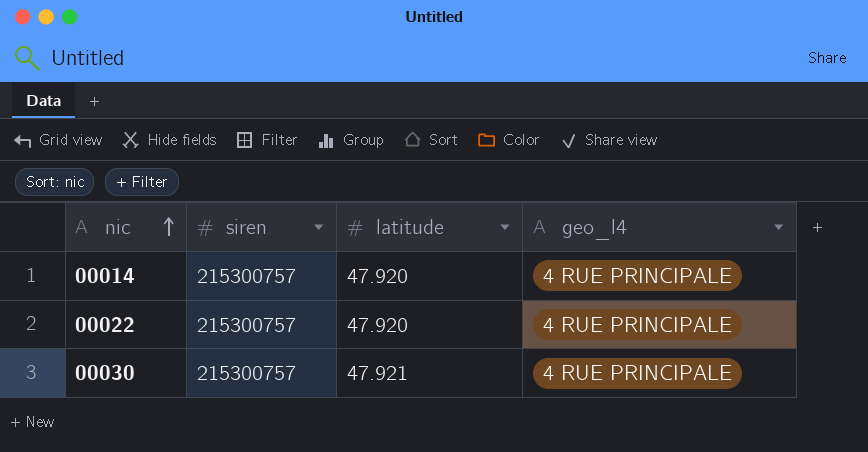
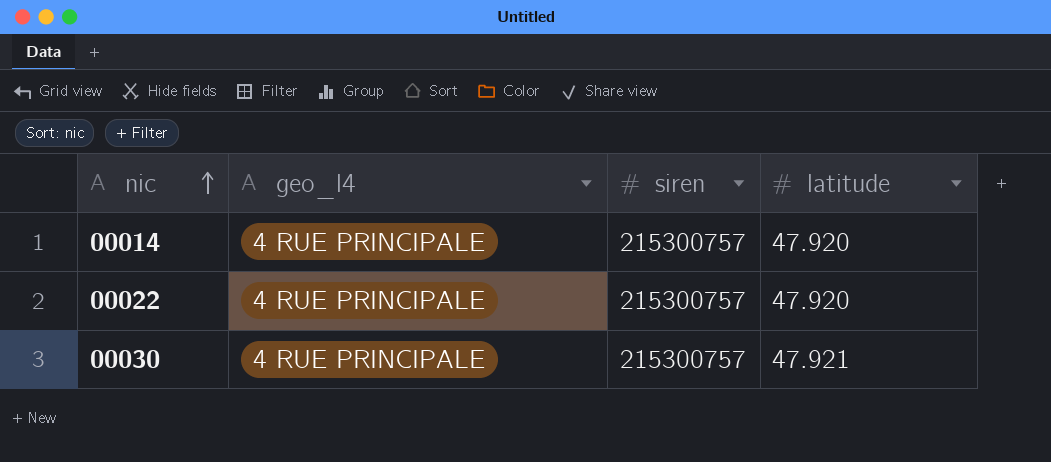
column geo_l4 | position: 4 -> 2

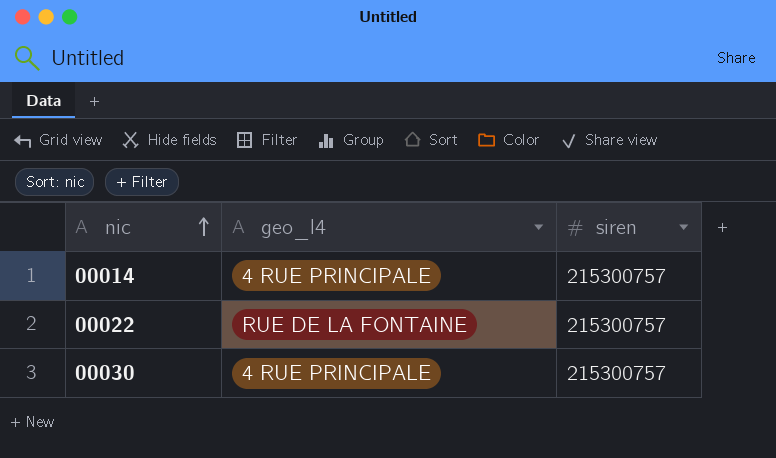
column latitude | position: 4 -> none
00022 | geo_l4: 4 RUE PRINCIPALE -> RUE DE LA FONTAINE

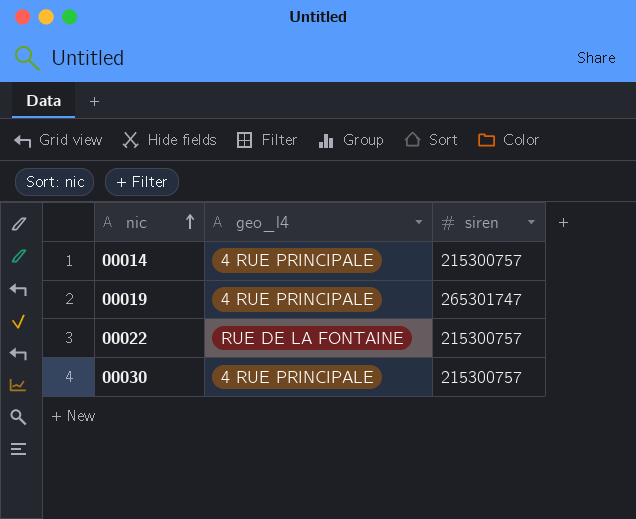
row 00019: none -> 4 RUE PRINCIPALE | 265301747

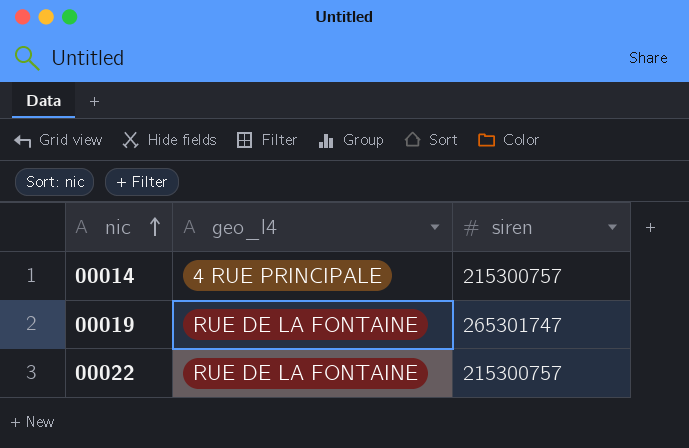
row 00030: 4 RUE PRINCIPALE | 215300757 -> none
00019 | geo_l4: 4 RUE PRINCIPALE -> RUE DE LA FONTAINE

